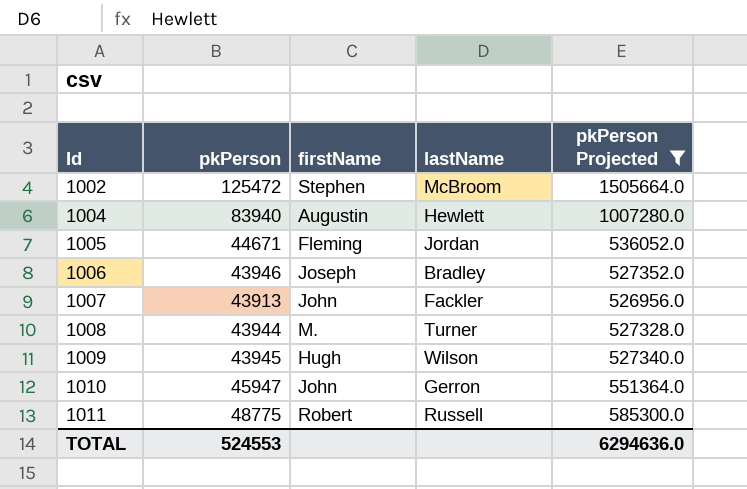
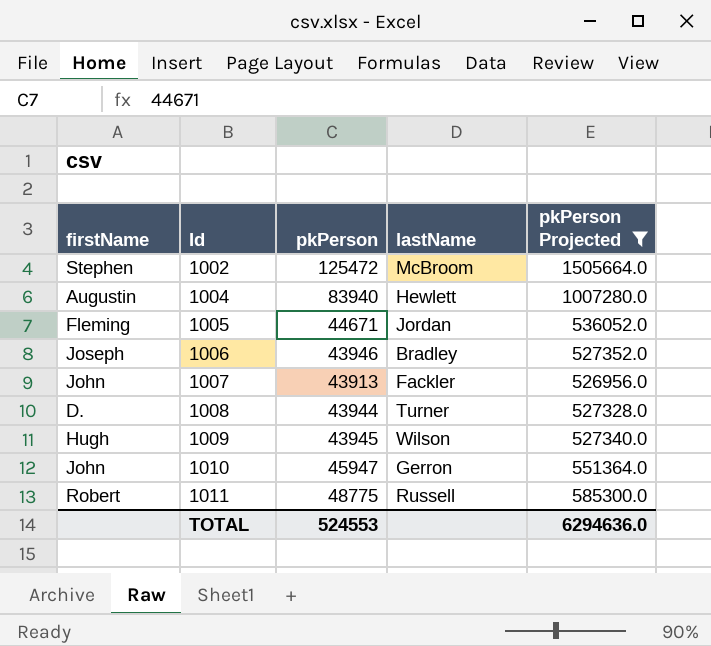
column firstName | position: 3 -> 1
1008 | firstName: M. -> D.

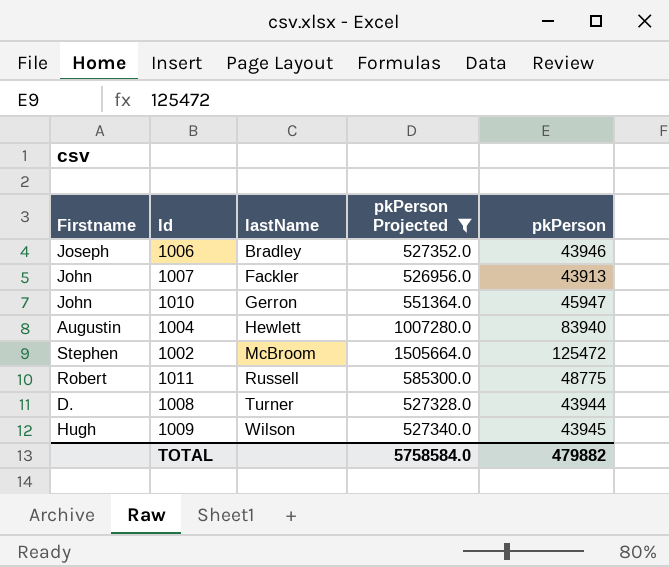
row order: Id ascending -> lastName ascending
column name: firstName -> Firstname
column pkPerson | position: 3 -> 5
row 1005: Fleming | 44671 | Jordan | 536052.0 -> none
TOTAL | pkPerson Projected: 6294636.0 -> 5758584.0
TOTAL | pkPerson: 524553 -> 479882

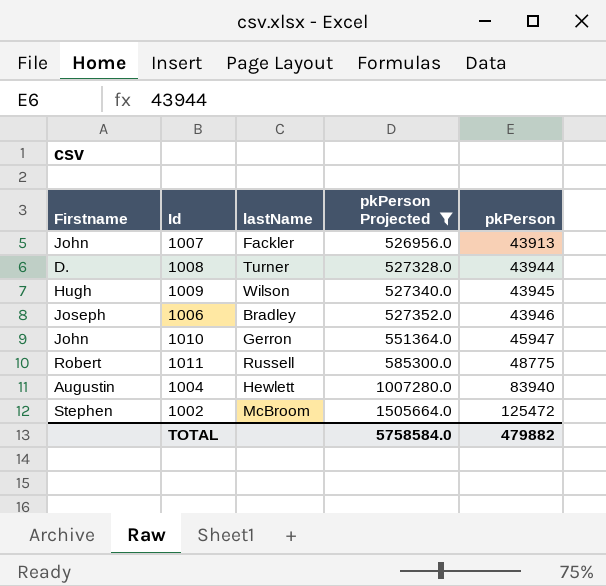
row order: lastName ascending -> pkPerson Projected ascending

